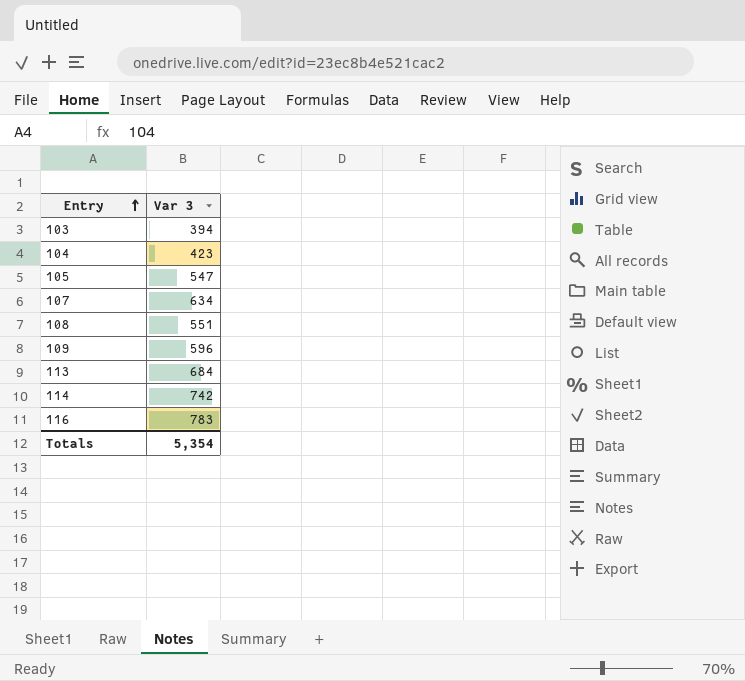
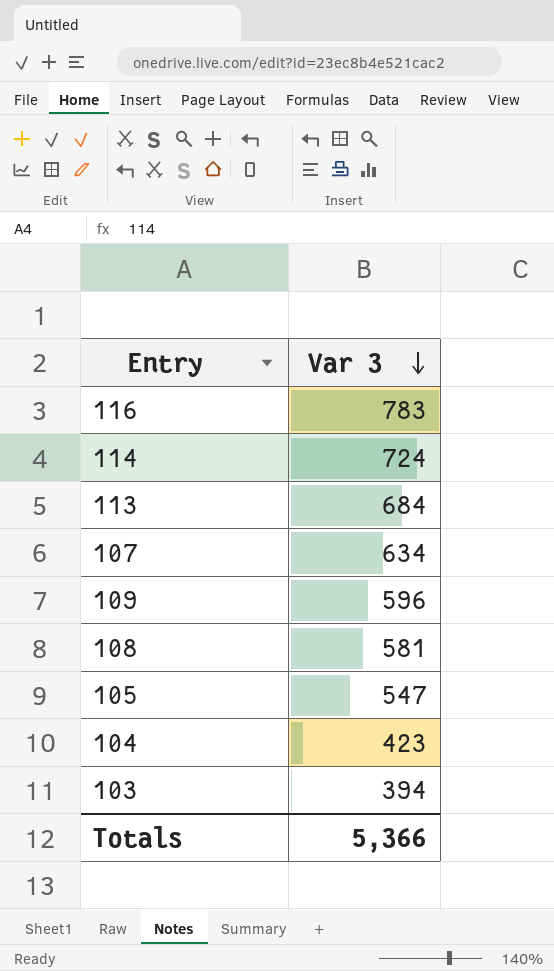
row order: Entry ascending -> Var 3 descending
114 | Var 3: 742 -> 724
108 | Var 3: 551 -> 581
Totals | Var 3: 5,354 -> 5,366

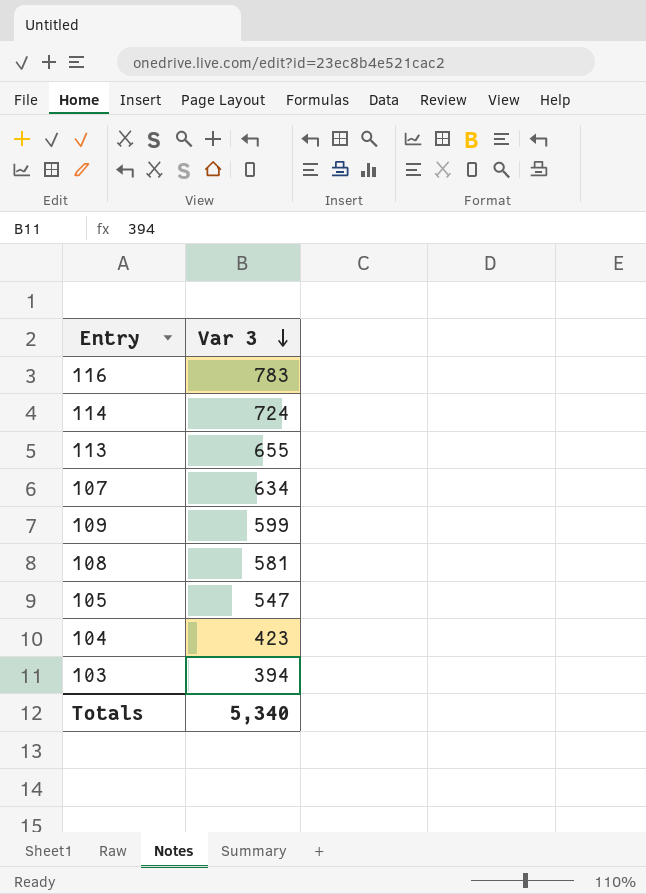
113 | Var 3: 684 -> 655
109 | Var 3: 596 -> 599
Totals | Var 3: 5,366 -> 5,340

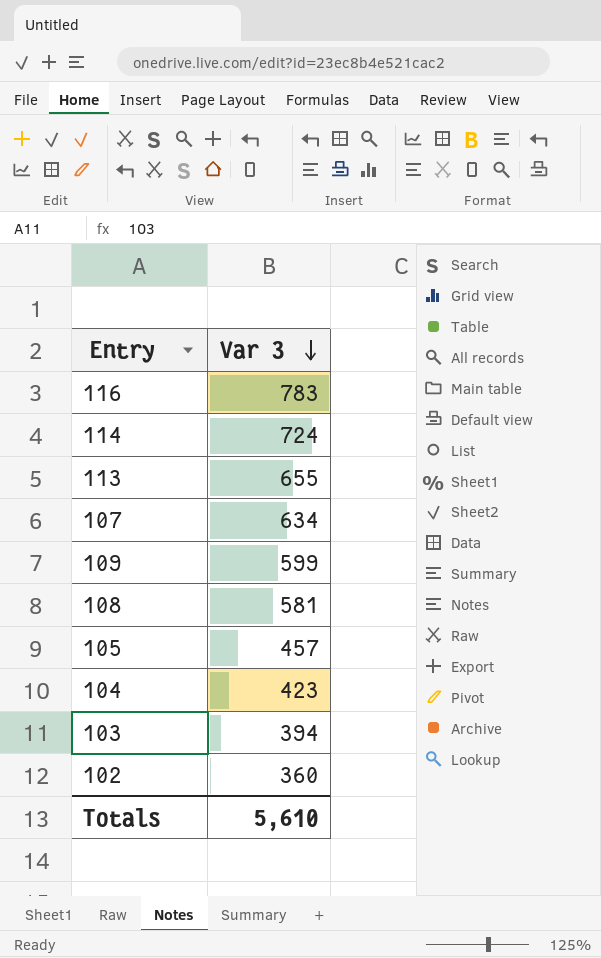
105 | Var 3: 547 -> 457
row 102: none -> 360
Totals | Var 3: 5,340 -> 5,610

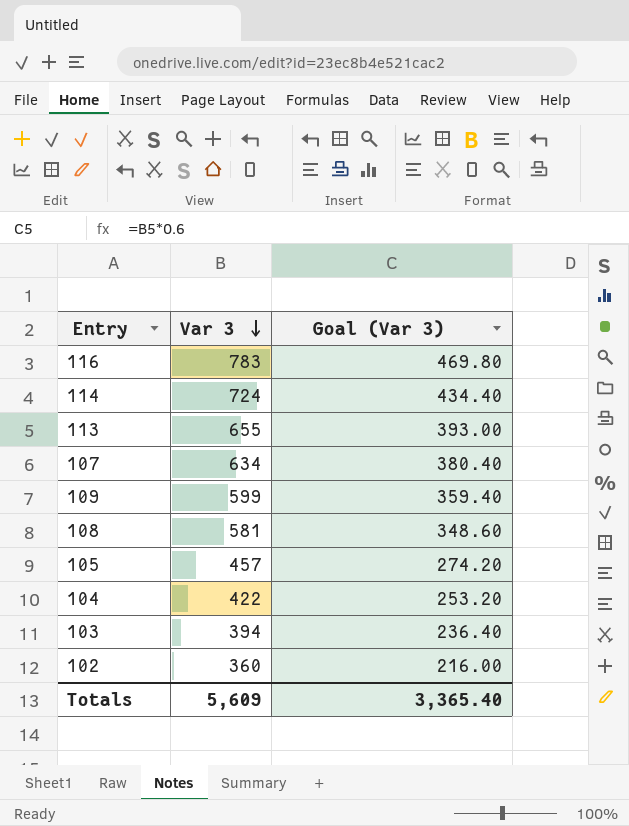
column Goal (Var 3) | formula: none -> [Var 3] * 0.6
104 | Var 3: 423 -> 422
Totals | Var 3: 5,610 -> 5,609

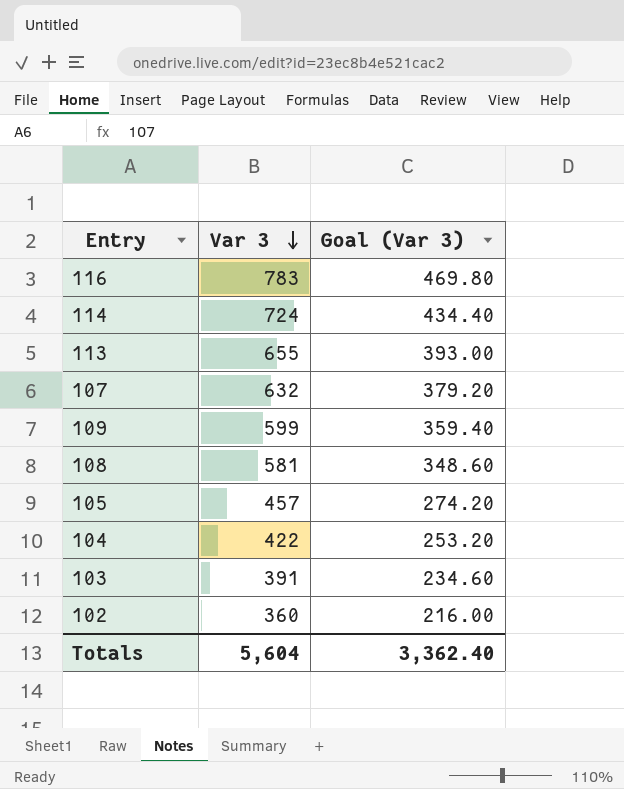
107 | Var 3: 634 -> 632
107 | Goal (Var 3): 380.40 -> 379.20
103 | Var 3: 394 -> 391
103 | Goal (Var 3): 236.40 -> 234.60
Totals | Var 3: 5,609 -> 5,604
Totals | Goal (Var 3): 3,365.40 -> 3,362.40

